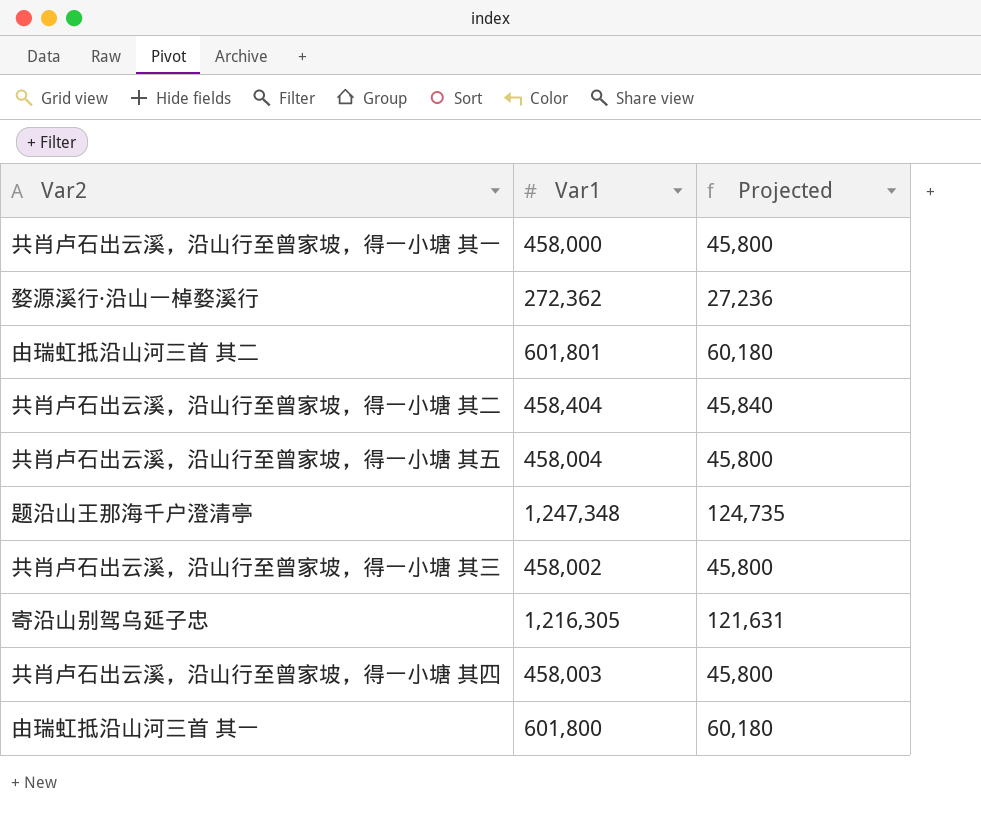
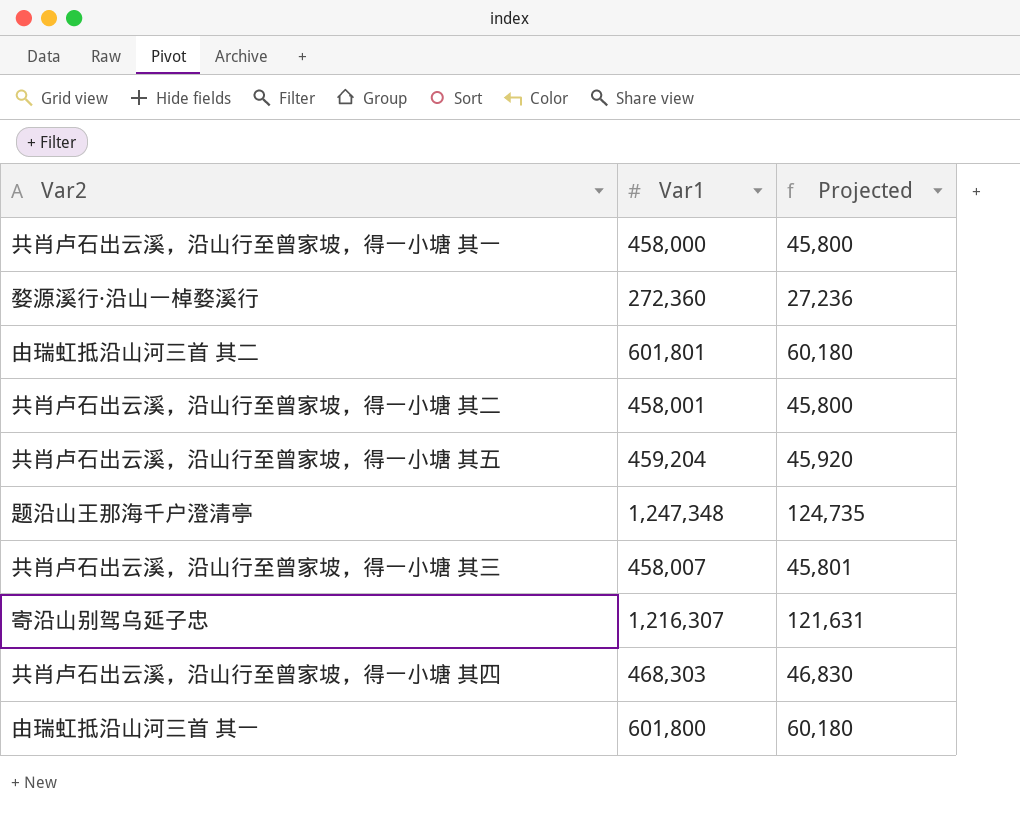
婺源溪行·沿山一棹婺溪行 | Var1: 272,362 -> 272,360
共肖卢石出云溪，沿山行至曾家坡，得一小塘 其二 | Var1: 458,404 -> 458,001
共肖卢石出云溪，沿山行至曾家坡，得一小塘 其二 | Projected: 45,840 -> 45,800
共肖卢石出云溪，沿山行至曾家坡，得一小塘 其五 | Var1: 458,004 -> 459,204
共肖卢石出云溪，沿山行至曾家坡，得一小塘 其五 | Projected: 45,800 -> 45,920
共肖卢石出云溪，沿山行至曾家坡，得一小塘 其三 | Var1: 458,002 -> 458,007
共肖卢石出云溪，沿山行至曾家坡，得一小塘 其三 | Projected: 45,800 -> 45,801
寄沿山别驾乌延子忠 | Var1: 1,216,305 -> 1,216,307
共肖卢石出云溪，沿山行至曾家坡，得一小塘 其四 | Var1: 458,003 -> 468,303
共肖卢石出云溪，沿山行至曾家坡，得一小塘 其四 | Projected: 45,800 -> 46,830

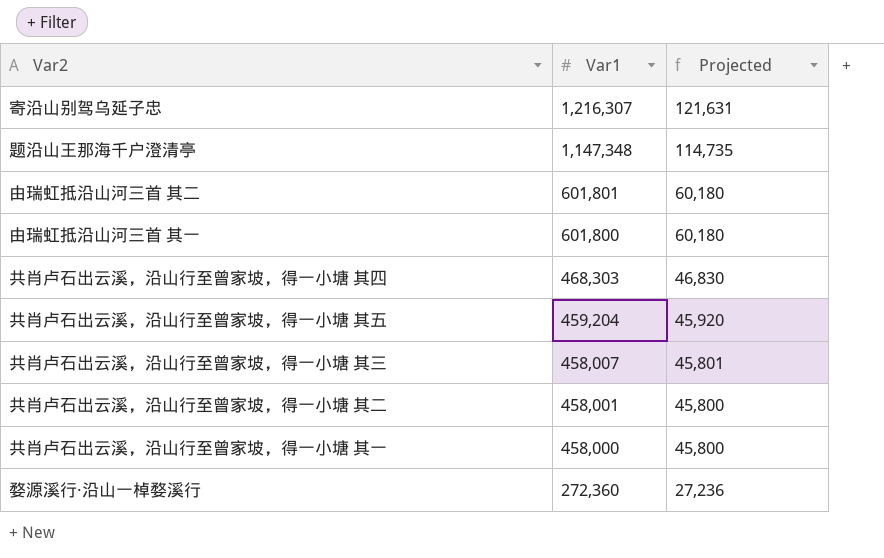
row order: none -> Var1 descending
题沿山王那海千户澄清亭 | Var1: 1,247,348 -> 1,147,348
题沿山王那海千户澄清亭 | Projected: 124,735 -> 114,735

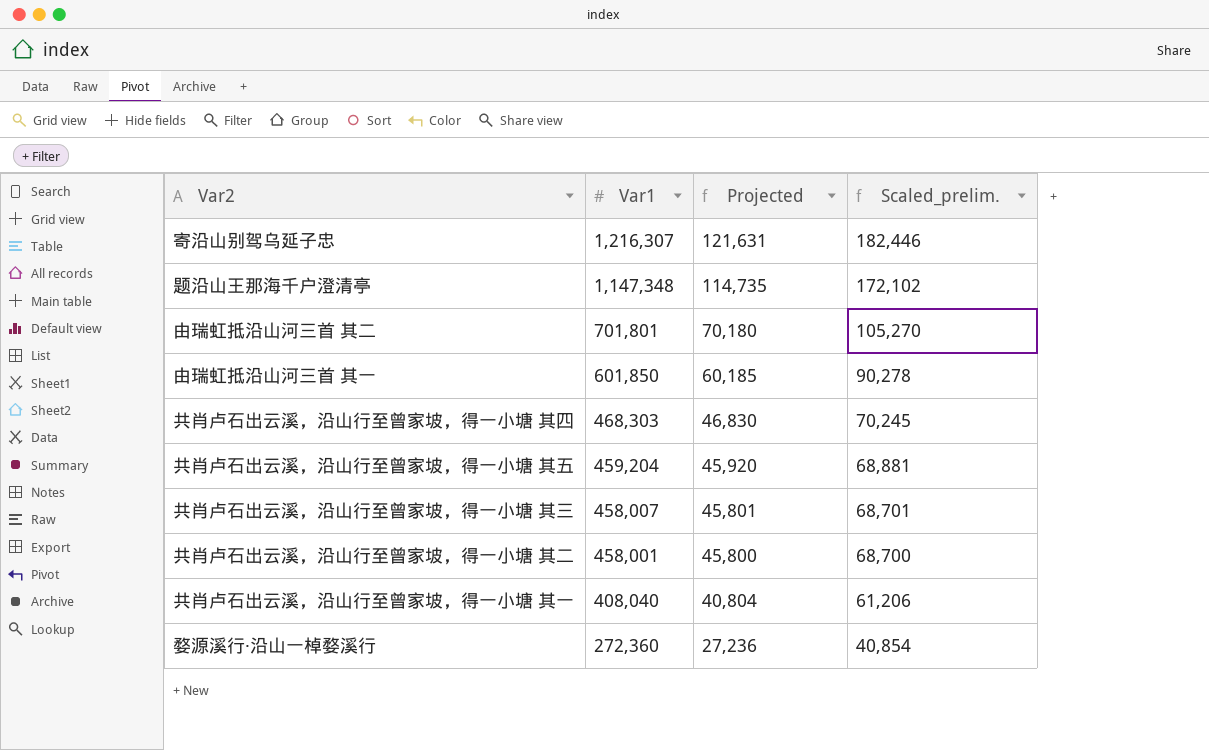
column Scaled_prelim. | formula: none -> [Var1] * 0.15
由瑞虹抵沿山河三首 其二 | Var1: 601,801 -> 701,801
由瑞虹抵沿山河三首 其二 | Projected: 60,180 -> 70,180
由瑞虹抵沿山河三首 其一 | Var1: 601,800 -> 601,850
由瑞虹抵沿山河三首 其一 | Projected: 60,180 -> 60,185
共肖卢石出云溪，沿山行至曾家坡，得一小塘 其一 | Var1: 458,000 -> 408,040
共肖卢石出云溪，沿山行至曾家坡，得一小塘 其一 | Projected: 45,800 -> 40,804

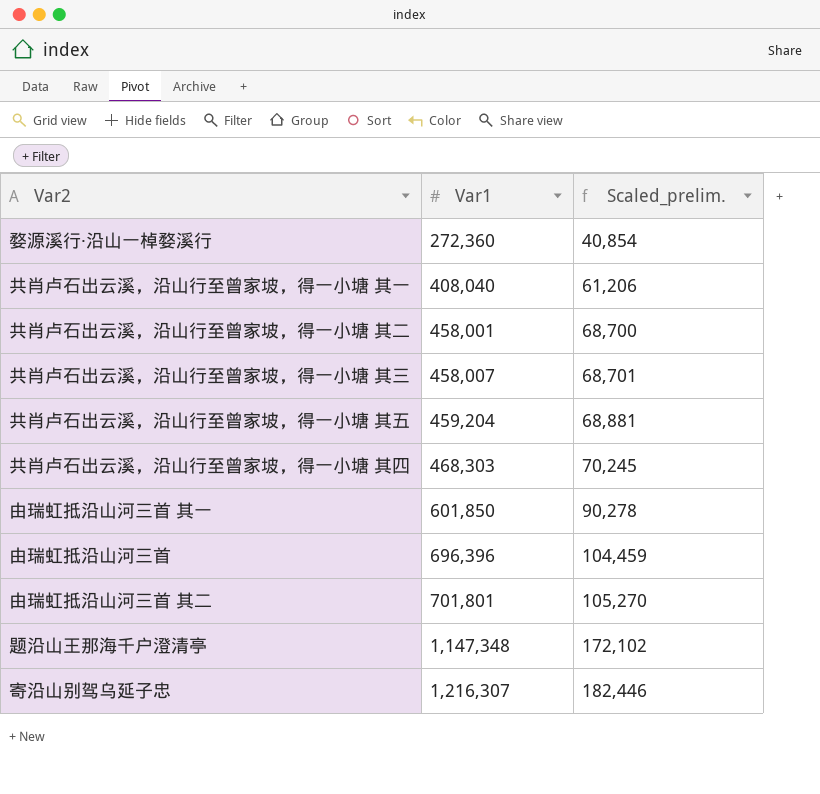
row order: Var1 descending -> Var1 ascending
column Projected | formula: [Var1] * 0.1 -> none
row 由瑞虹抵沿山河三首: none -> 696,396 | 104,459

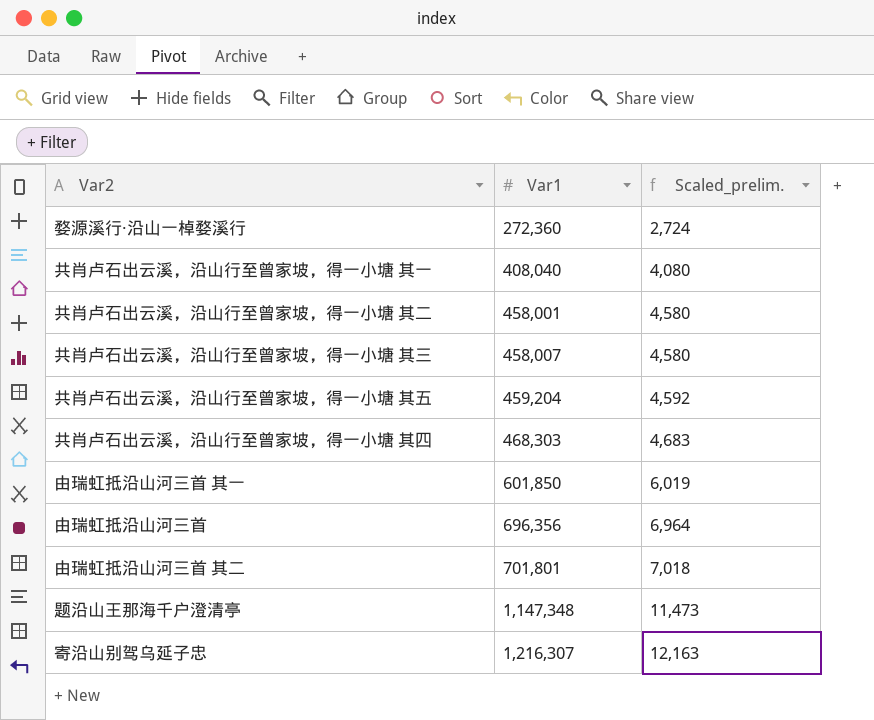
column Scaled_prelim. | formula: [Var1] * 0.15 -> [Var1] * 0.01
由瑞虹抵沿山河三首 | Var1: 696,396 -> 696,356

